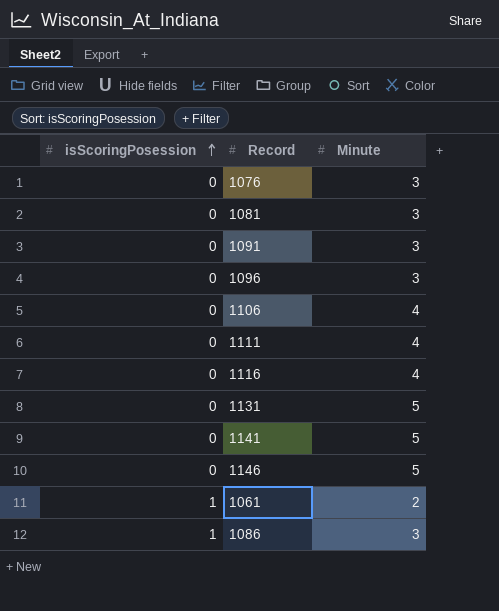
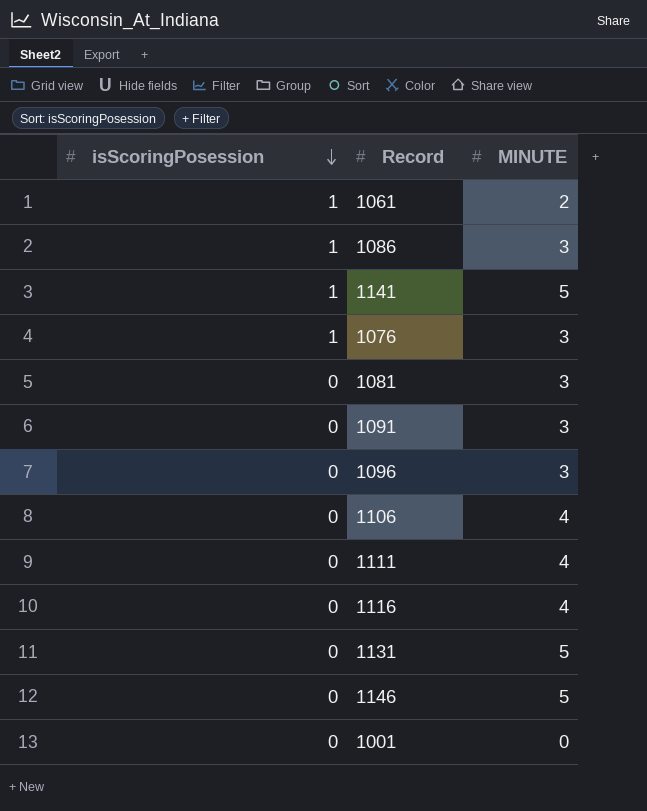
row order: isScoringPosession ascending -> isScoringPosession descending
column name: Minute -> MINUTE
1141 | isScoringPosession: 0 -> 1
1076 | isScoringPosession: 0 -> 1
row 1001: none -> 0 | 0

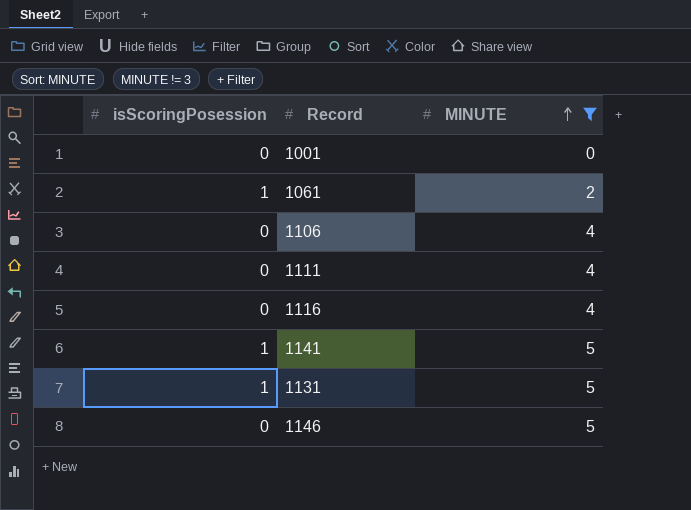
filter: none -> MINUTE != 3
row order: isScoringPosession descending -> MINUTE ascending
1131 | isScoringPosession: 0 -> 1

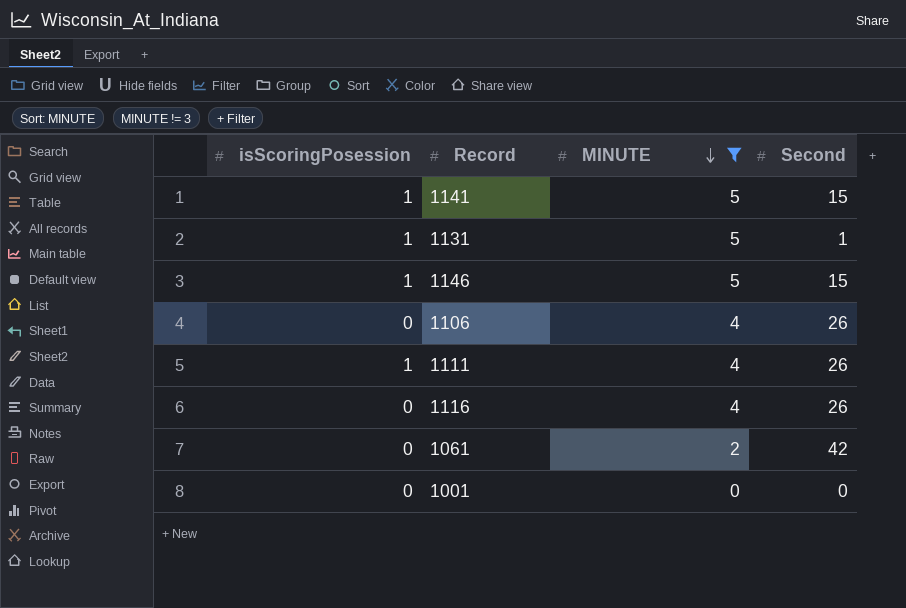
row order: MINUTE ascending -> MINUTE descending
column Second | position: none -> 4
1146 | isScoringPosession: 0 -> 1
1111 | isScoringPosession: 0 -> 1
1061 | isScoringPosession: 1 -> 0

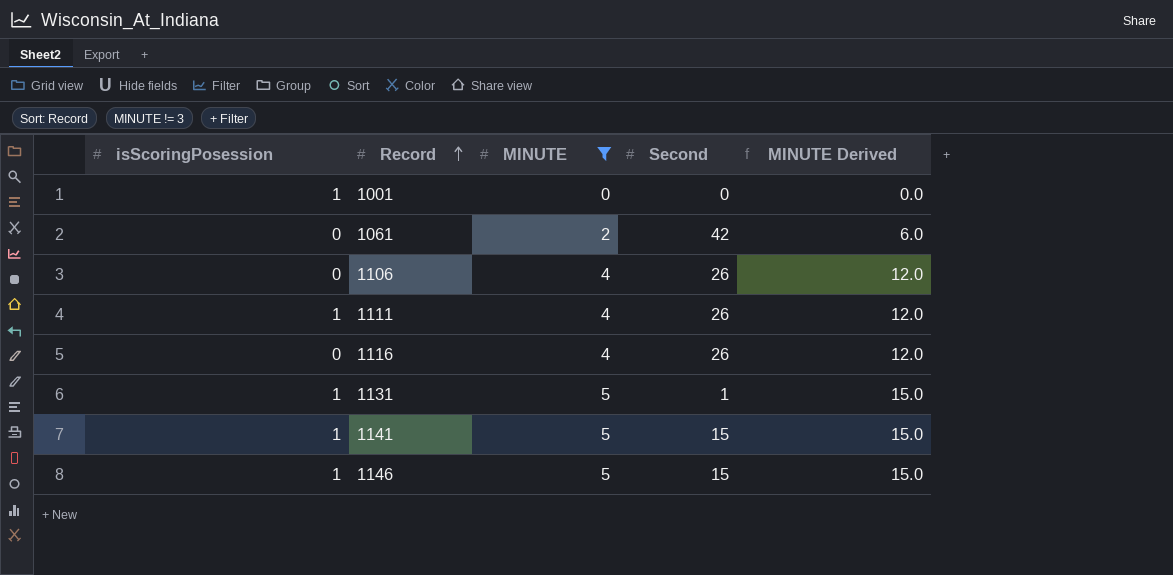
row order: MINUTE descending -> Record ascending
column MINUTE Derived | formula: none -> [MINUTE] * 3
1001 | isScoringPosession: 0 -> 1

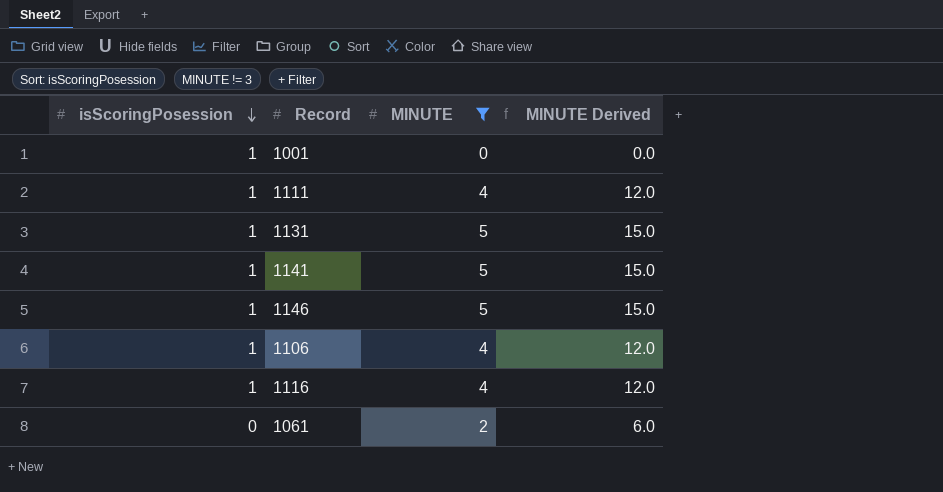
row order: Record ascending -> isScoringPosession descending
column Second | position: 4 -> none
1106 | isScoringPosession: 0 -> 1
1116 | isScoringPosession: 0 -> 1

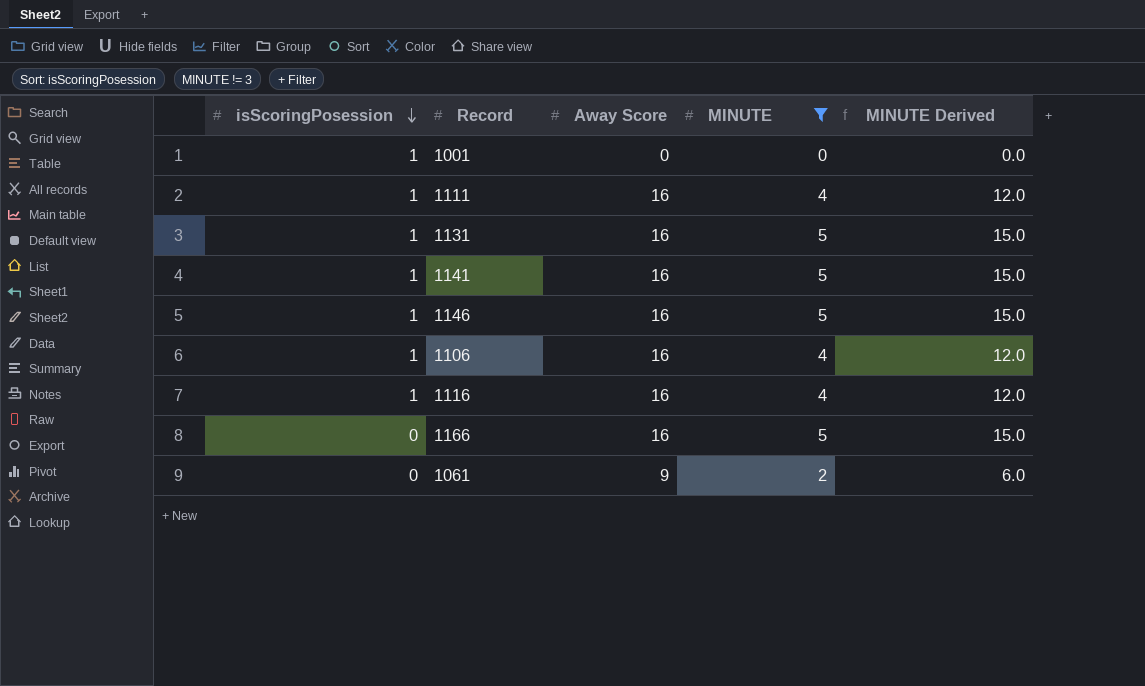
column Away Score | position: none -> 3
row 1166: none -> 0 | 16 | 5 | 15.0

